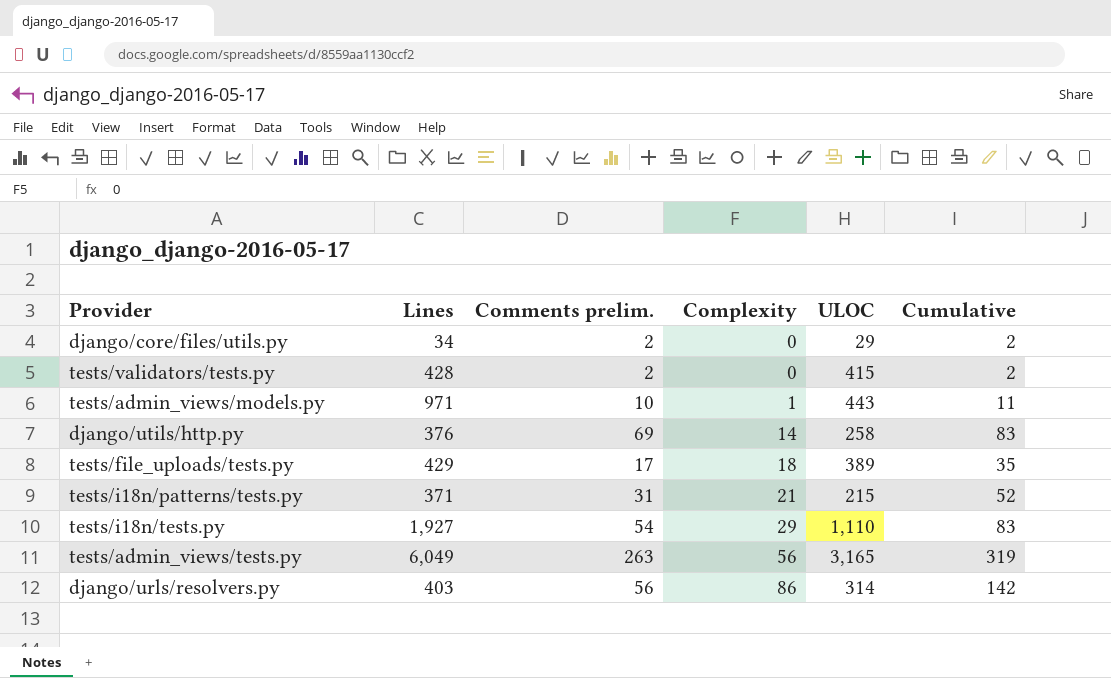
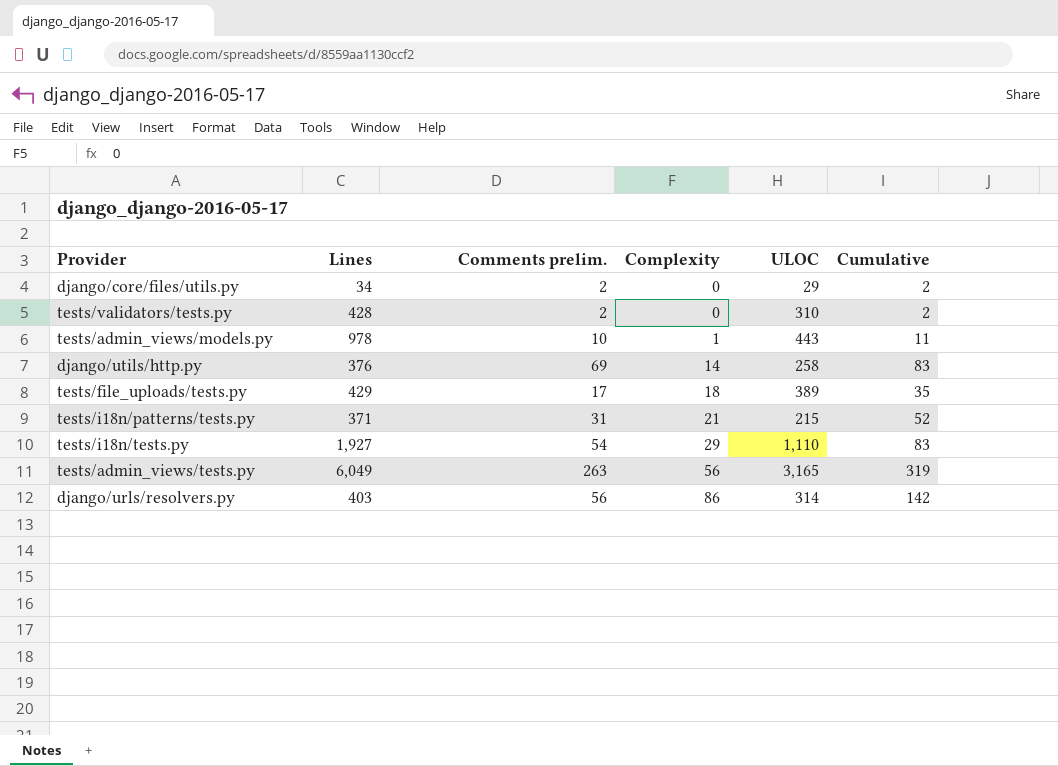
tests/validators/tests.py | ULOC: 415 -> 310
tests/admin_views/models.py | Lines: 971 -> 978

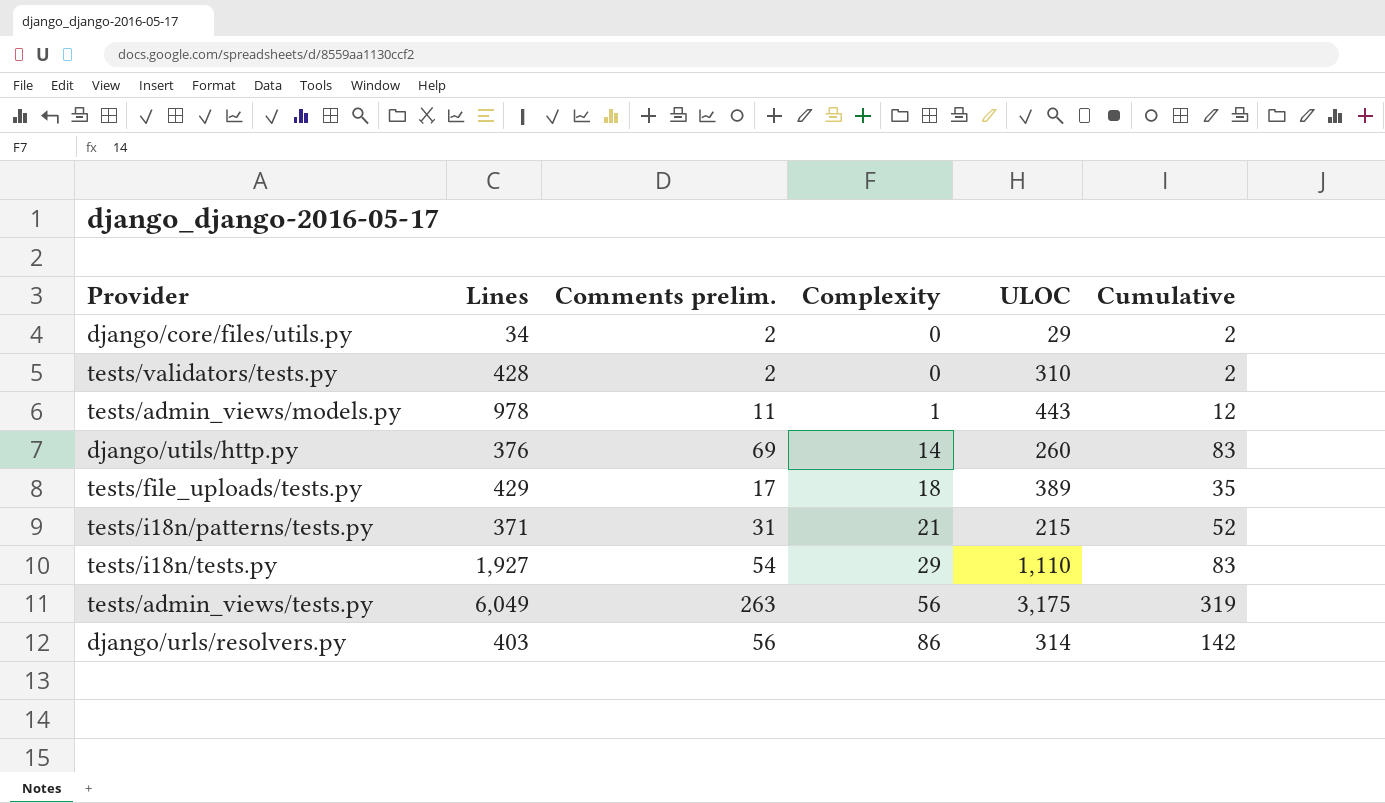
tests/admin_views/models.py | Comments prelim.: 10 -> 11
tests/admin_views/models.py | Cumulative: 11 -> 12
django/utils/http.py | ULOC: 258 -> 260
tests/admin_views/tests.py | ULOC: 3,165 -> 3,175

